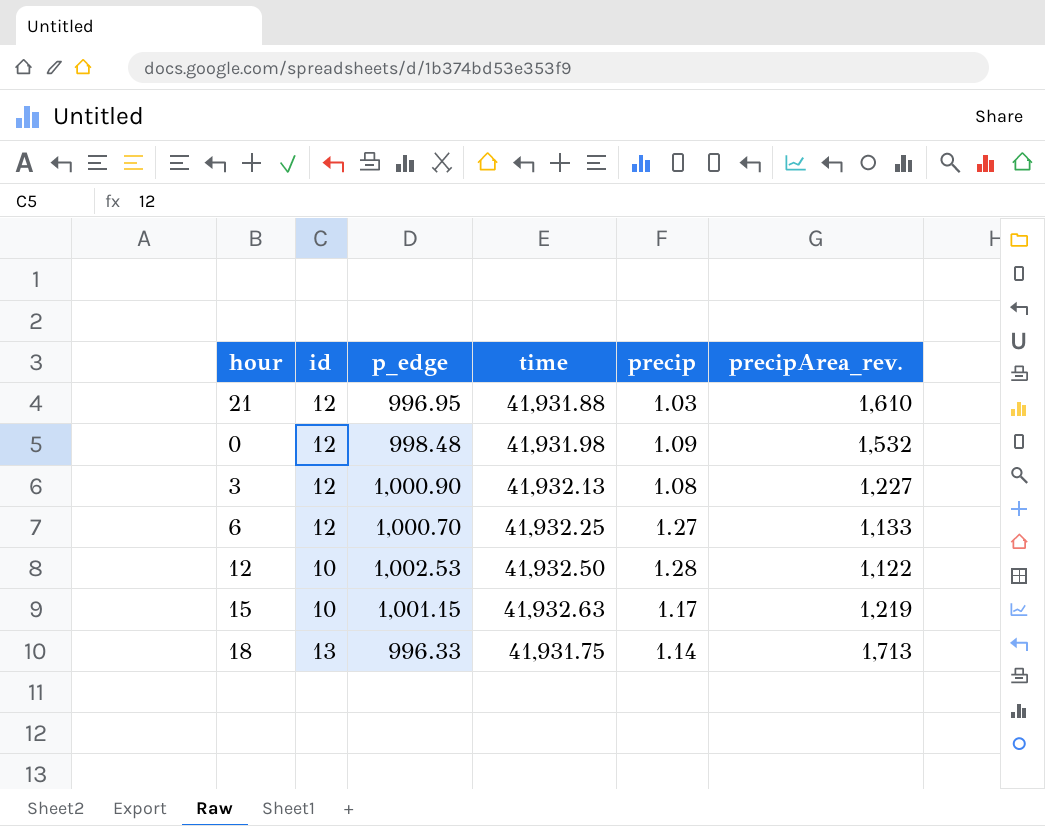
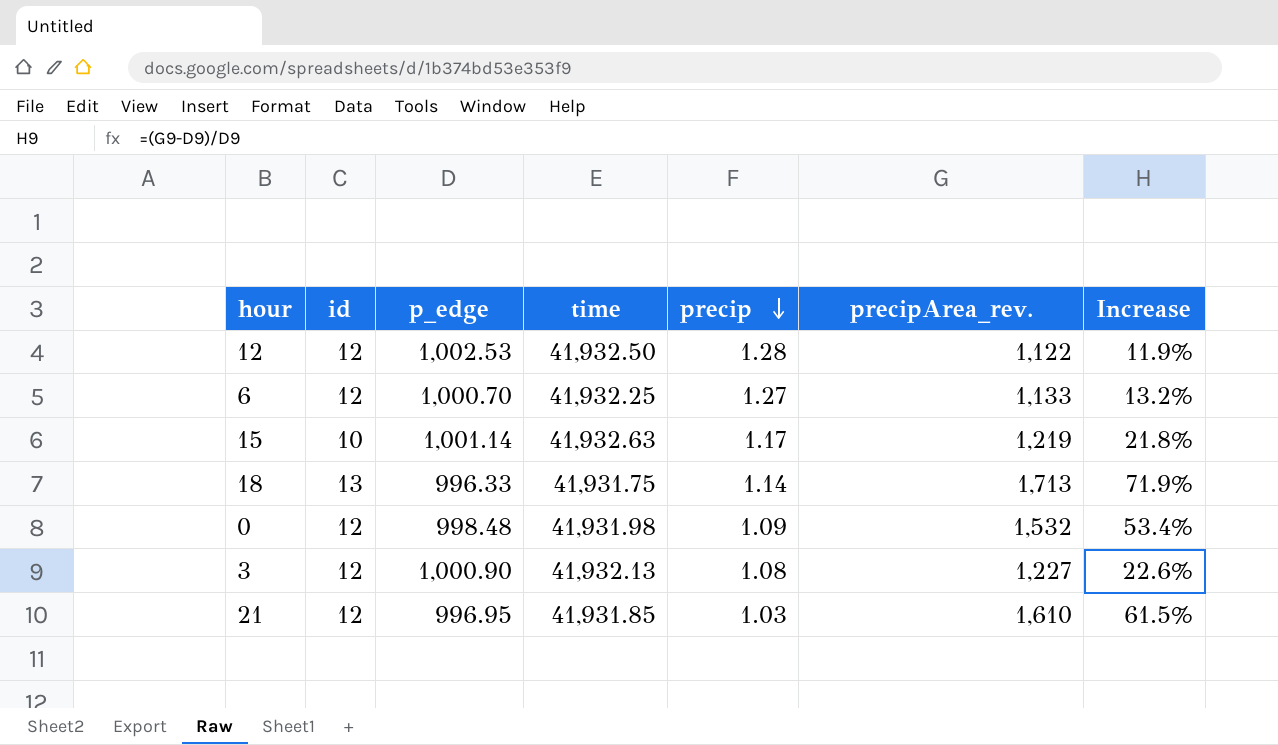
row order: none -> precip descending
column Increase | formula: none -> ([precipArea_rev.] - [p_edge]) / [p_edge]
12 | id: 10 -> 12
15 | p_edge: 1,001.15 -> 1,001.14
21 | time: 41,931.88 -> 41,931.85

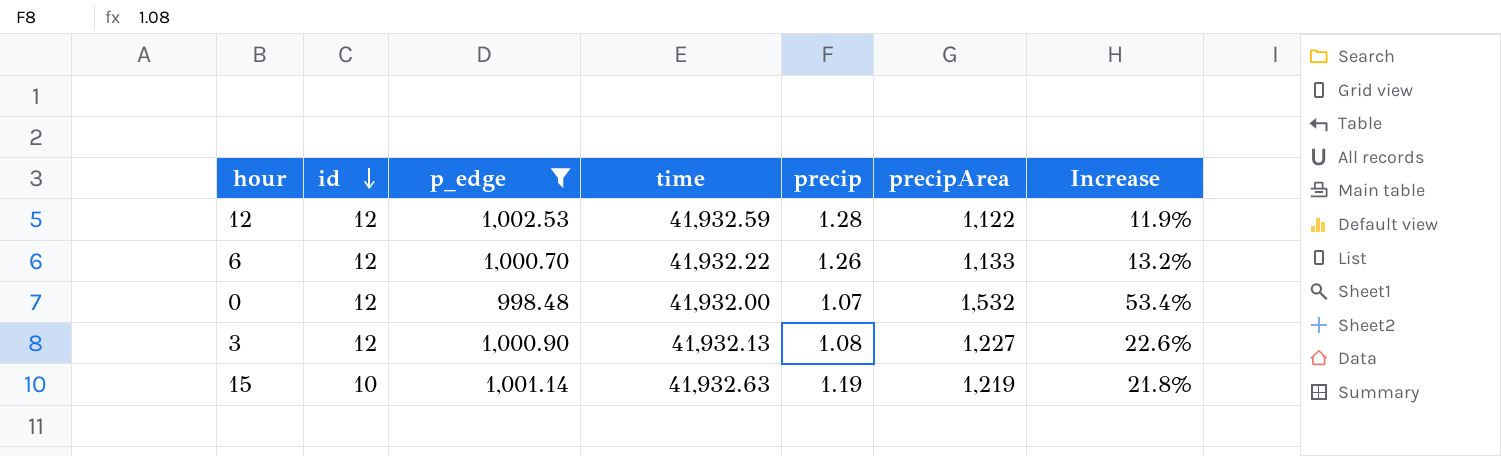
filter: none -> p_edge >= 998.48
row order: precip descending -> id descending
column name: precipArea_rev. -> precipArea
12 | time: 41,932.50 -> 41,932.59
6 | time: 41,932.25 -> 41,932.22
6 | precip: 1.27 -> 1.26
0 | time: 41,931.98 -> 41,932.00
0 | precip: 1.09 -> 1.07
15 | precip: 1.17 -> 1.19

